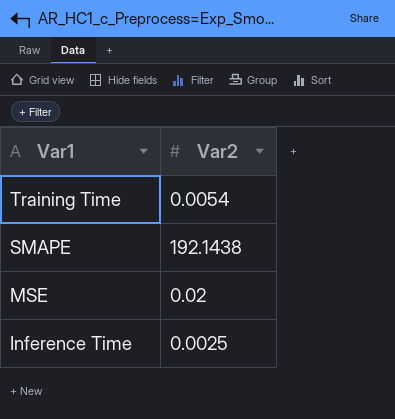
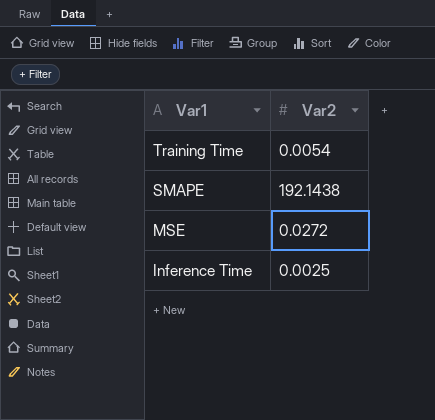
MSE | Var2: 0.02 -> 0.0272

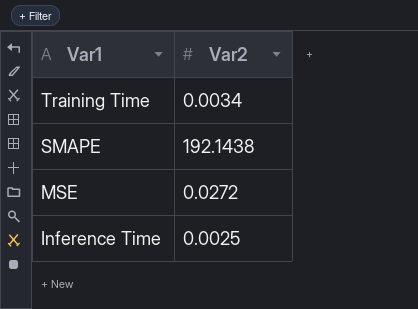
Training Time | Var2: 0.0054 -> 0.0034

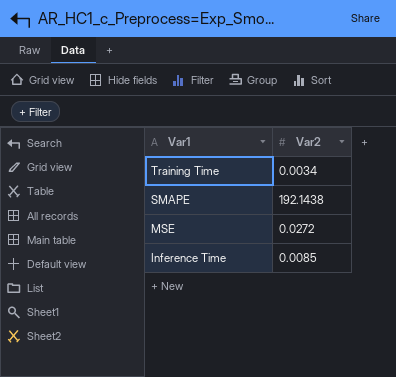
Inference Time | Var2: 0.0025 -> 0.0085

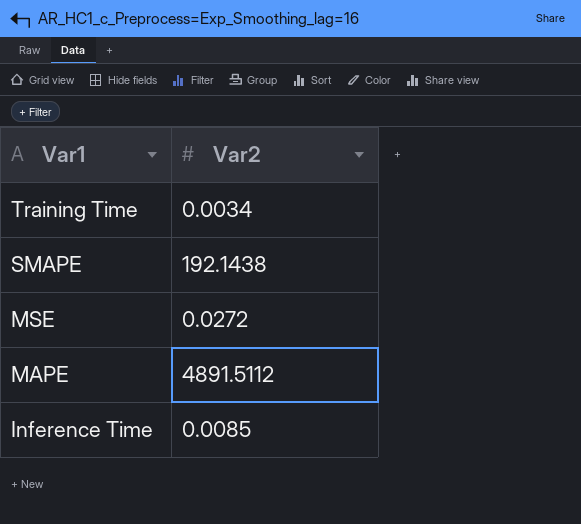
row MAPE: none -> 4891.5112

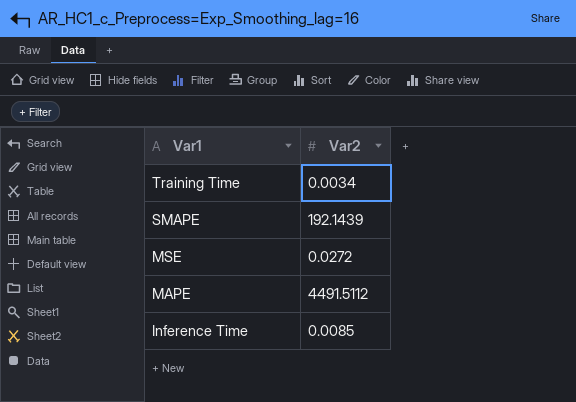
SMAPE | Var2: 192.1438 -> 192.1439
MAPE | Var2: 4891.5112 -> 4491.5112

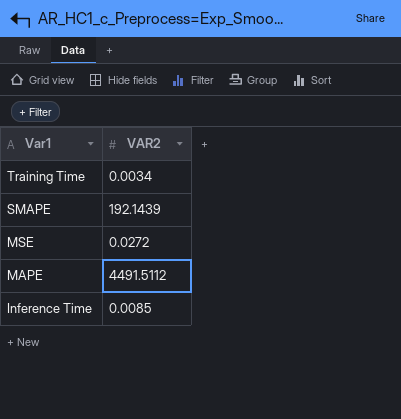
column name: Var2 -> VAR2

